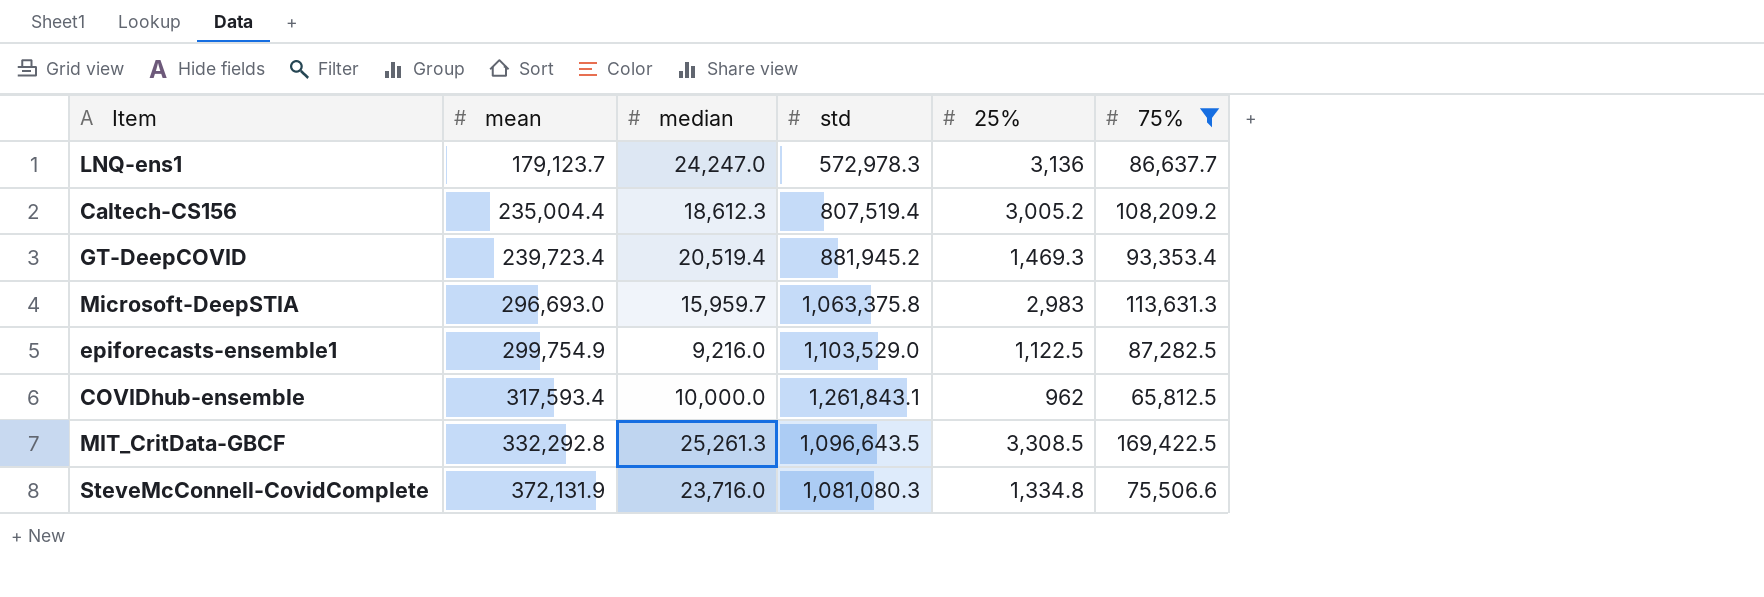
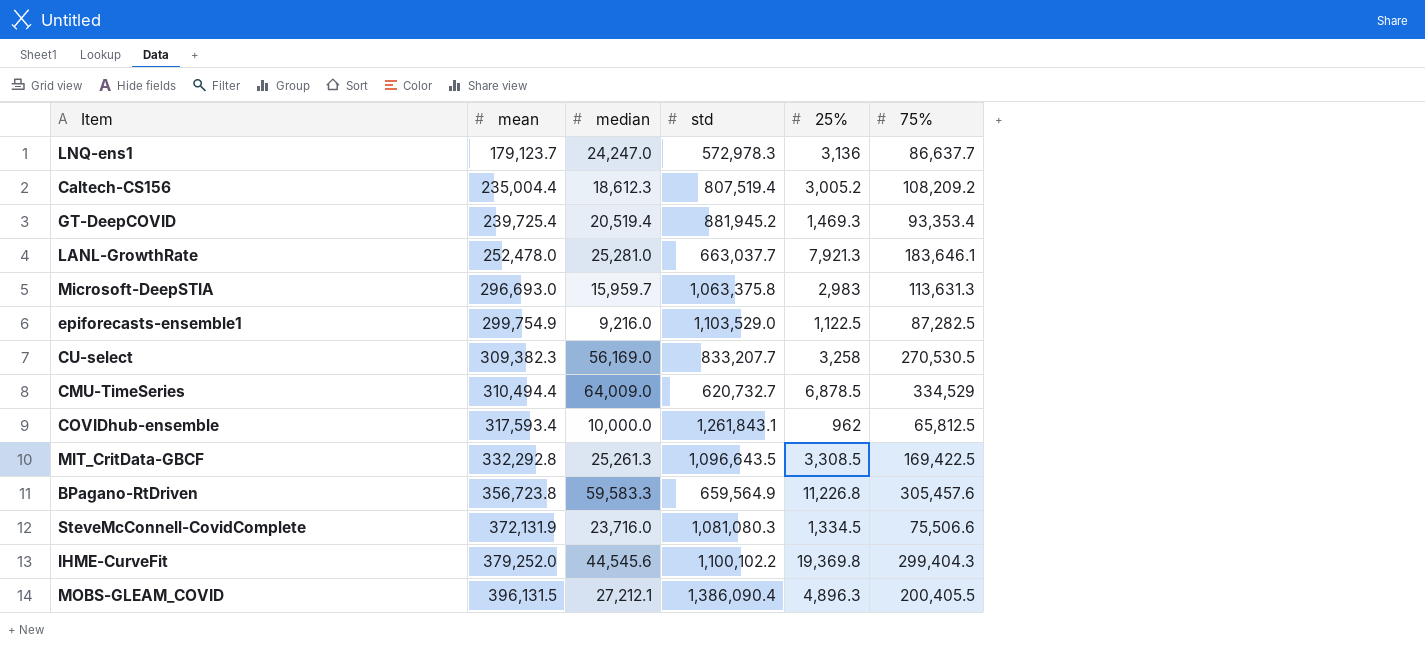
filter: 75% <= 169,422.5 -> none
GT-DeepCOVID | mean: 239,723.4 -> 239,725.4
SteveMcConnell-CovidComplete | 25%: 1,334.8 -> 1,334.5

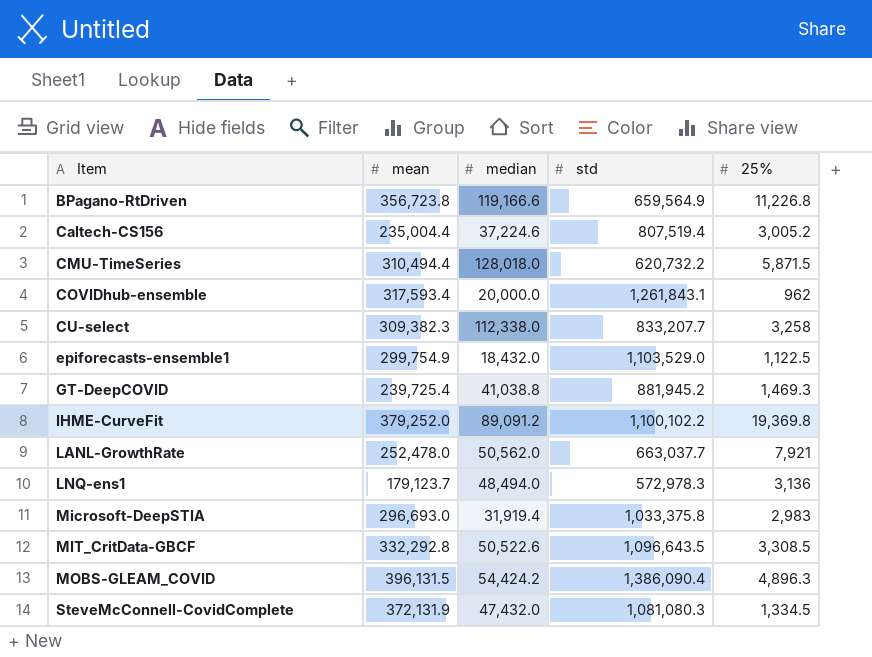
row order: mean ascending -> Item ascending
column 75% | position: 6 -> none
BPagano-RtDriven | median: 59,583.3 -> 119,166.6
Caltech-CS156 | median: 18,612.3 -> 37,224.6
CMU-TimeSeries | median: 64,009.0 -> 128,018.0
CMU-TimeSeries | std: 620,732.7 -> 620,732.2
CMU-TimeSeries | 25%: 6,878.5 -> 5,871.5
COVIDhub-ensemble | median: 10,000.0 -> 20,000.0
CU-select | median: 56,169.0 -> 112,338.0
epiforecasts-ensemble1 | median: 9,216.0 -> 18,432.0
GT-DeepCOVID | median: 20,519.4 -> 41,038.8
IHME-CurveFit | median: 44,545.6 -> 89,091.2
LANL-GrowthRate | median: 25,281.0 -> 50,562.0
LANL-GrowthRate | 25%: 7,921.3 -> 7,921
LNQ-ens1 | median: 24,247.0 -> 48,494.0
Microsoft-DeepSTIA | median: 15,959.7 -> 31,919.4
Microsoft-DeepSTIA | std: 1,063,375.8 -> 1,033,375.8
MIT_CritData-GBCF | median: 25,261.3 -> 50,522.6
MOBS-GLEAM_COVID | median: 27,212.1 -> 54,424.2
SteveMcConnell-CovidComplete | median: 23,716.0 -> 47,432.0

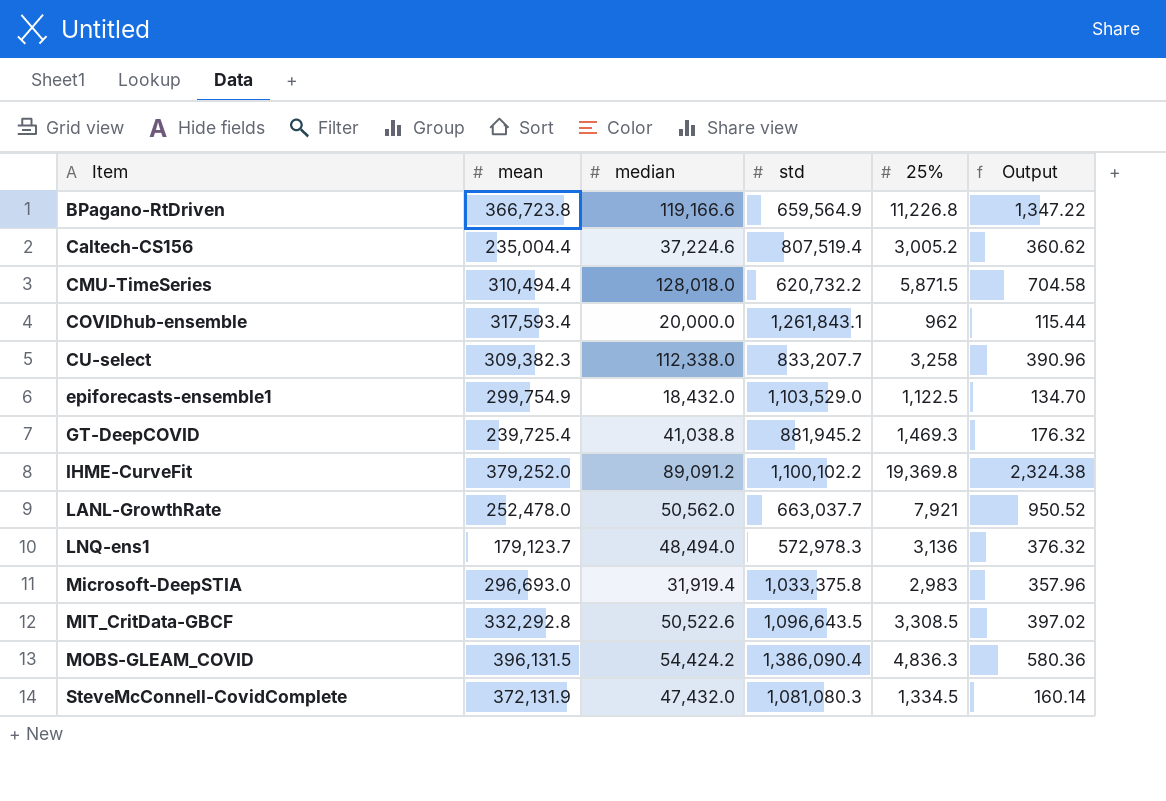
column Output | formula: none -> [25%] * 0.12
BPagano-RtDriven | mean: 356,723.8 -> 366,723.8
MOBS-GLEAM_COVID | 25%: 4,896.3 -> 4,836.3

